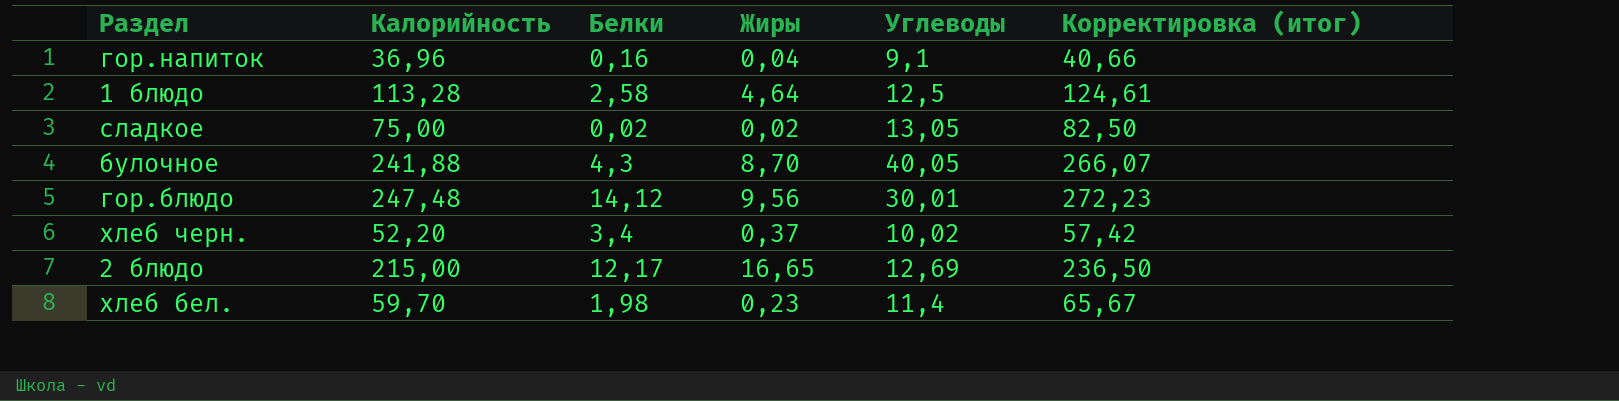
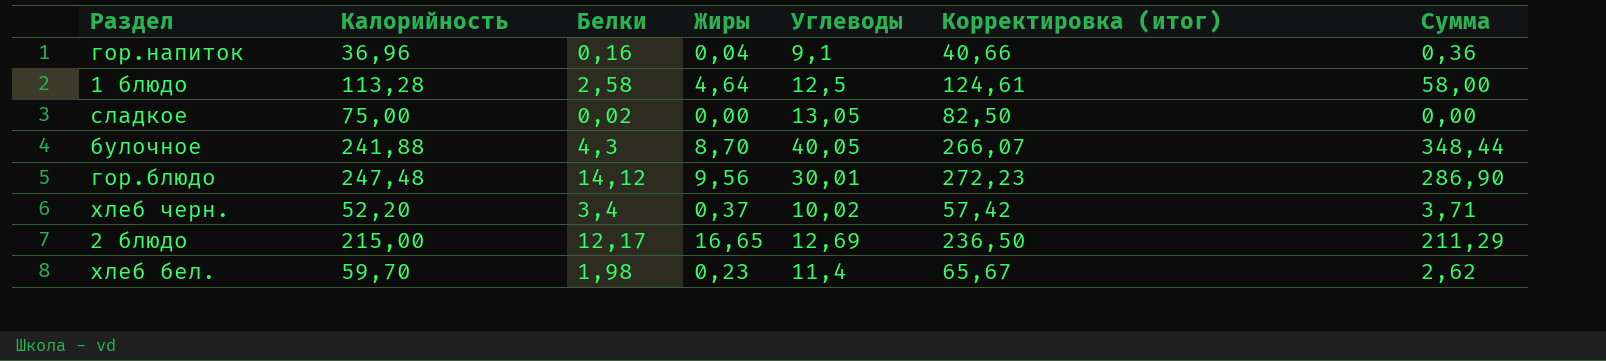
column Сумма | formula: none -> [Жиры] * [Углеводы]
сладкое | Жиры: 0,02 -> 0,00

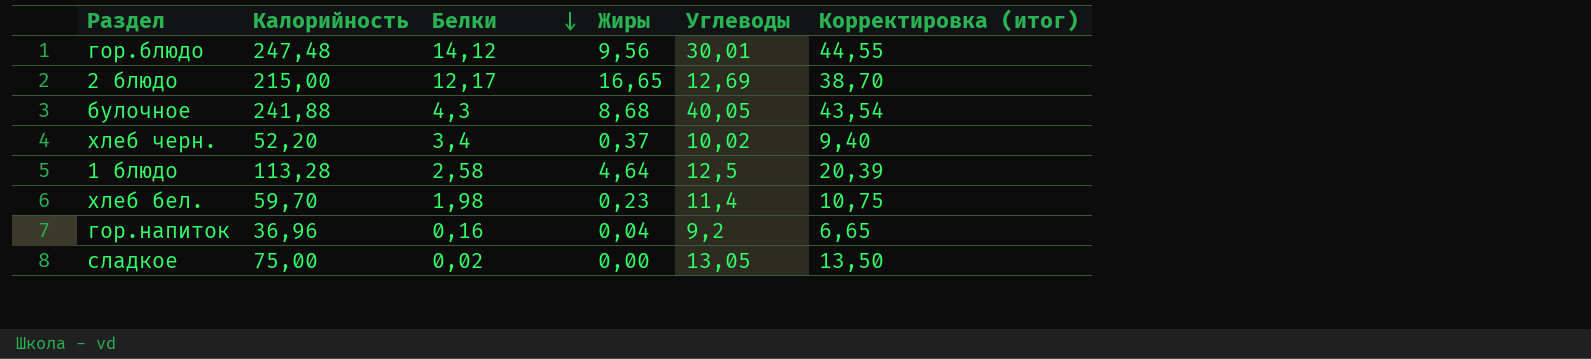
row order: none -> Белки descending
column Сумма | formula: [Жиры] * [Углеводы] -> none
column Корректировка (итог) | formula: [Калорийность] * 1,1 -> [Калорийность] * 0,18
булочное | Жиры: 8,70 -> 8,68
гор.напиток | Углеводы: 9,1 -> 9,2

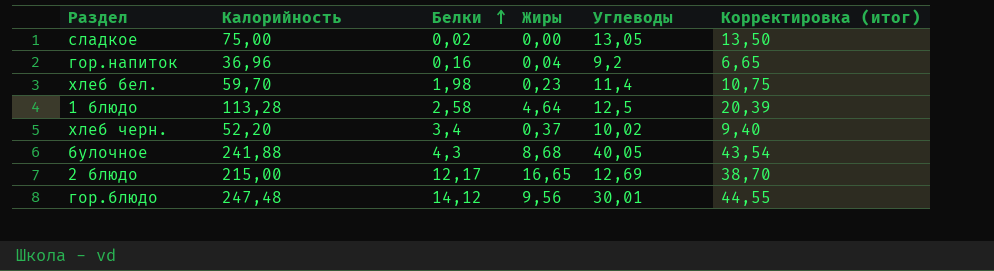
row order: Белки descending -> Белки ascending

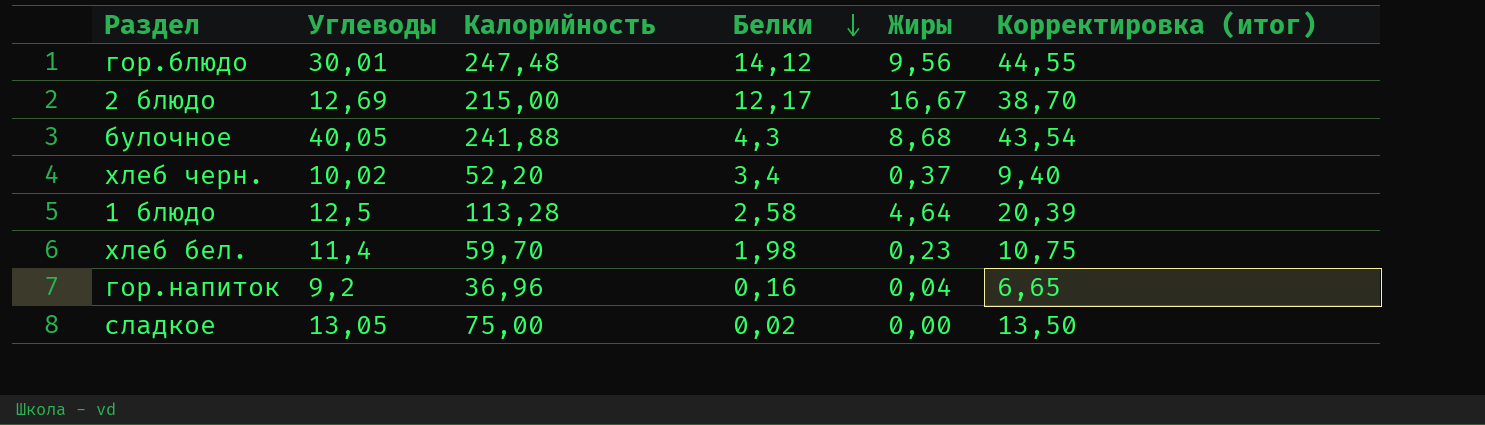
row order: Белки ascending -> Белки descending
column Углеводы | position: 5 -> 2
2 блюдо | Жиры: 16,65 -> 16,67

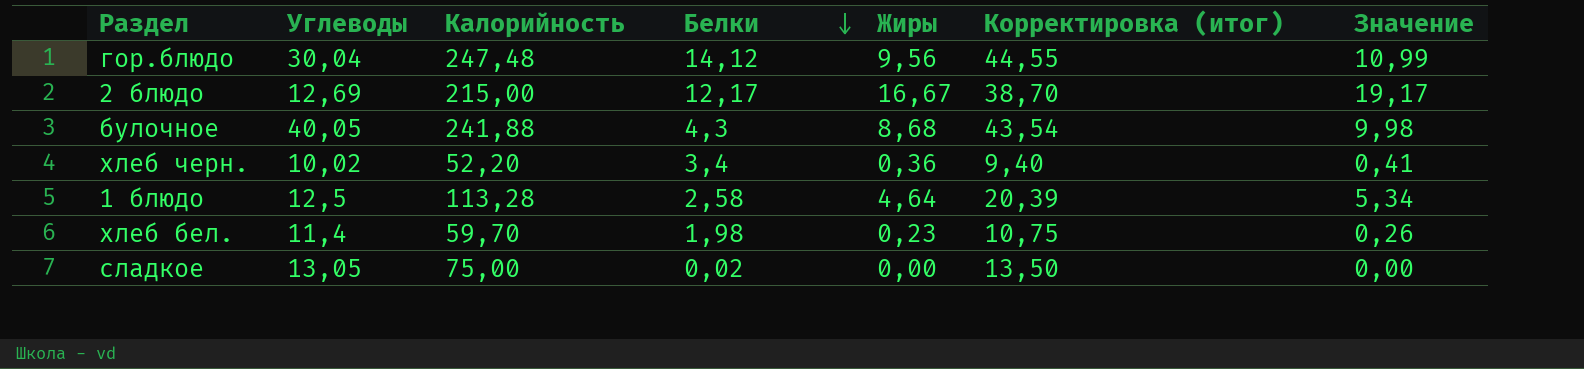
column Значение | formula: none -> [Жиры] * 1,15
row гор.напиток: 9,2 | 36,96 | 0,16 | 0,04 | 6,65 -> none
гор.блюдо | Углеводы: 30,01 -> 30,04
хлеб черн. | Жиры: 0,37 -> 0,36

